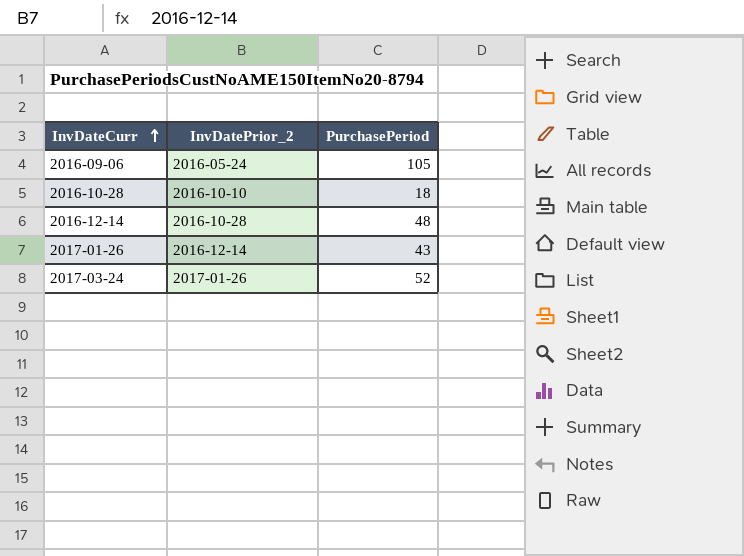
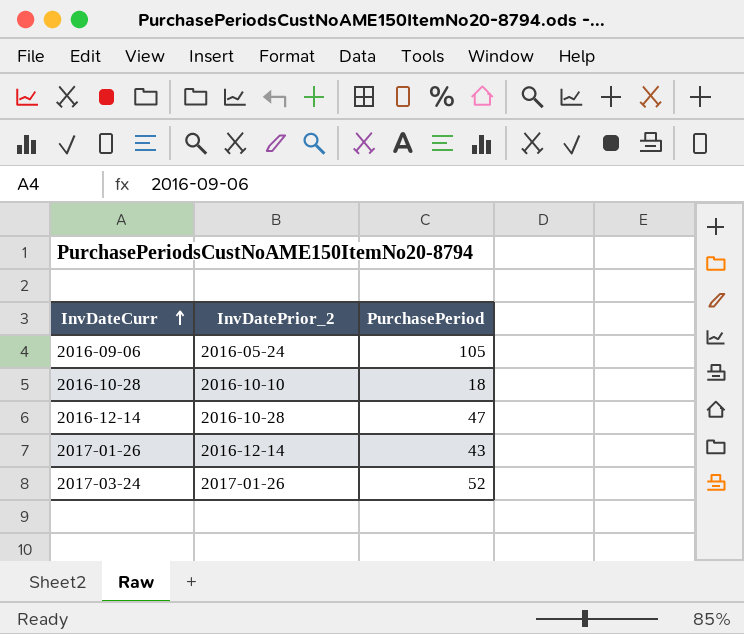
2016-12-14 | PurchasePeriod: 48 -> 47

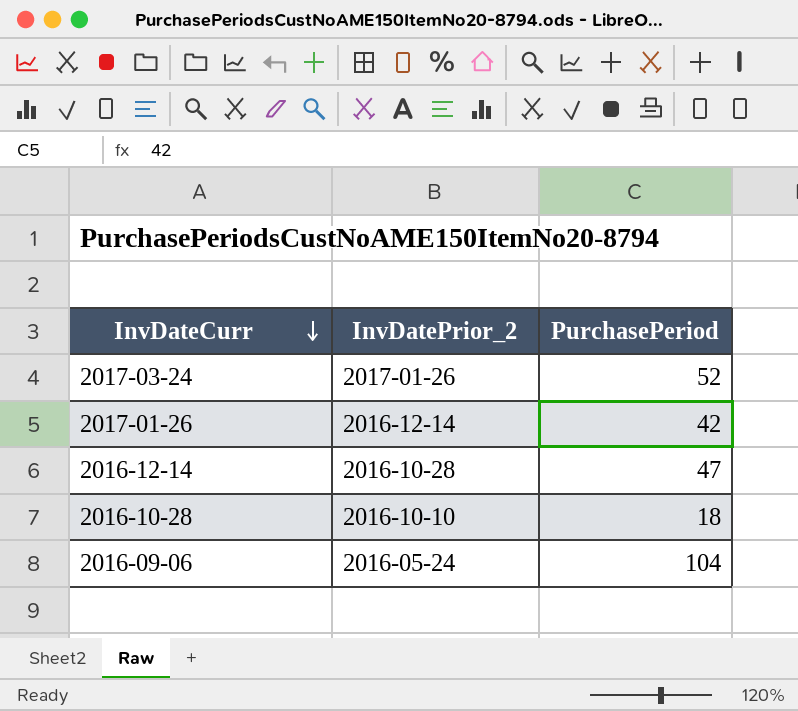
row order: InvDateCurr ascending -> InvDateCurr descending
2017-01-26 | PurchasePeriod: 43 -> 42
2016-09-06 | PurchasePeriod: 105 -> 104

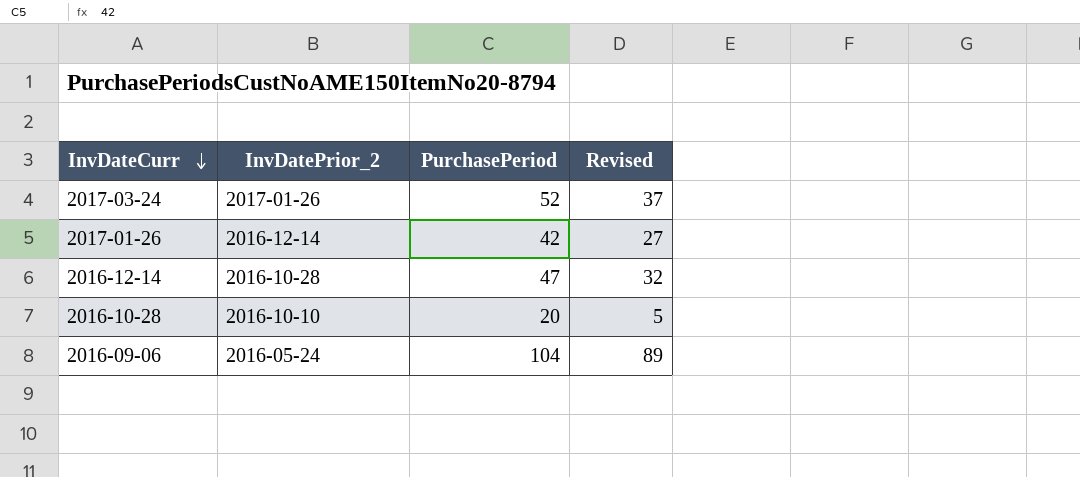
column Revised | formula: none -> [PurchasePeriod] - 15
2016-10-28 | PurchasePeriod: 18 -> 20

